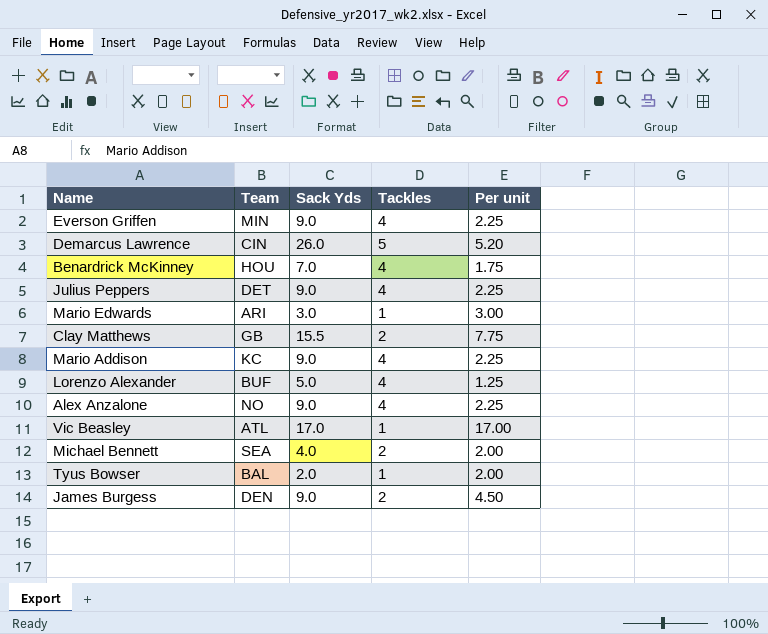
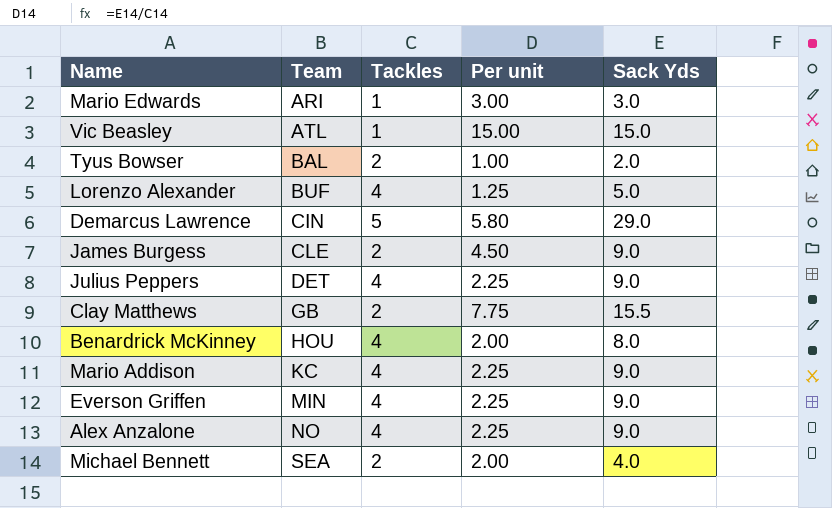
row order: none -> Team ascending
column Sack Yds | position: 3 -> 5
Vic Beasley | Per unit: 17.00 -> 15.00
Vic Beasley | Sack Yds: 17.0 -> 15.0
Tyus Bowser | Tackles: 1 -> 2
Tyus Bowser | Per unit: 2.00 -> 1.00
Demarcus Lawrence | Per unit: 5.20 -> 5.80
Demarcus Lawrence | Sack Yds: 26.0 -> 29.0
James Burgess | Team: DEN -> CLE
Benardrick McKinney | Per unit: 1.75 -> 2.00
Benardrick McKinney | Sack Yds: 7.0 -> 8.0

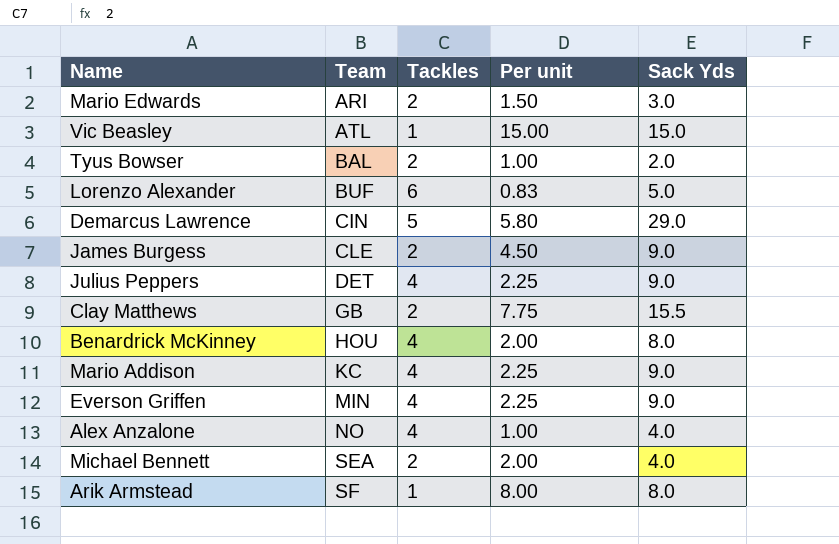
Mario Edwards | Tackles: 1 -> 2
Mario Edwards | Per unit: 3.00 -> 1.50
Lorenzo Alexander | Tackles: 4 -> 6
Lorenzo Alexander | Per unit: 1.25 -> 0.83
Alex Anzalone | Per unit: 2.25 -> 1.00
Alex Anzalone | Sack Yds: 9.0 -> 4.0
row Arik Armstead: none -> SF | 1 | 8.00 | 8.0

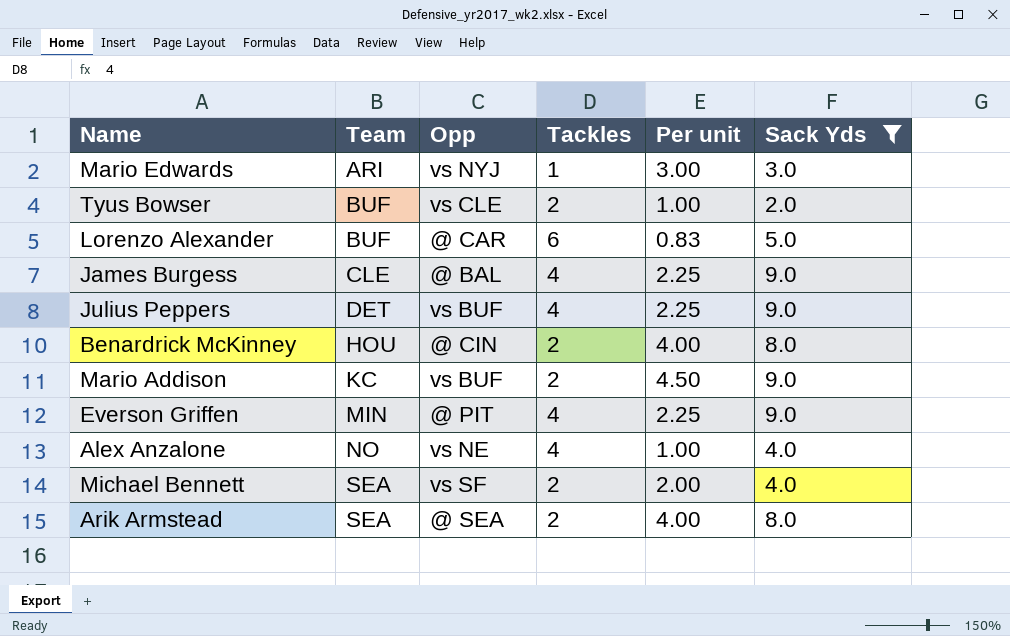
filter: none -> Sack Yds <= 9.0
column Opp | position: none -> 3
Mario Edwards | Tackles: 2 -> 1
Mario Edwards | Per unit: 1.50 -> 3.00
Tyus Bowser | Team: BAL -> BUF
James Burgess | Tackles: 2 -> 4
James Burgess | Per unit: 4.50 -> 2.25
Benardrick McKinney | Tackles: 4 -> 2
Benardrick McKinney | Per unit: 2.00 -> 4.00
Mario Addison | Tackles: 4 -> 2
Mario Addison | Per unit: 2.25 -> 4.50
Arik Armstead | Team: SF -> SEA
Arik Armstead | Tackles: 1 -> 2
Arik Armstead | Per unit: 8.00 -> 4.00

